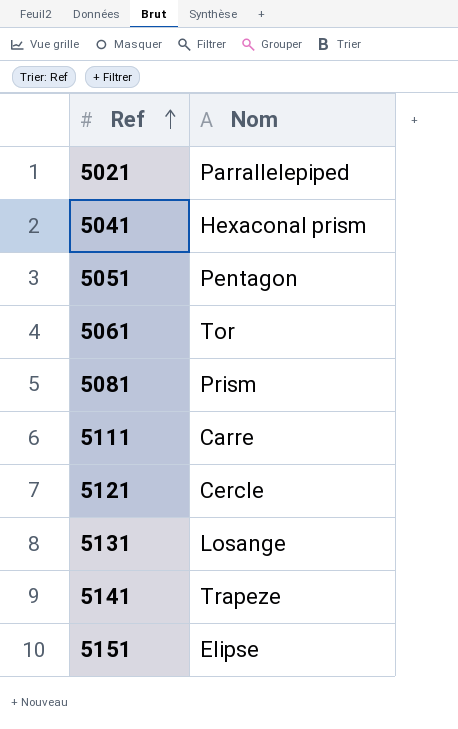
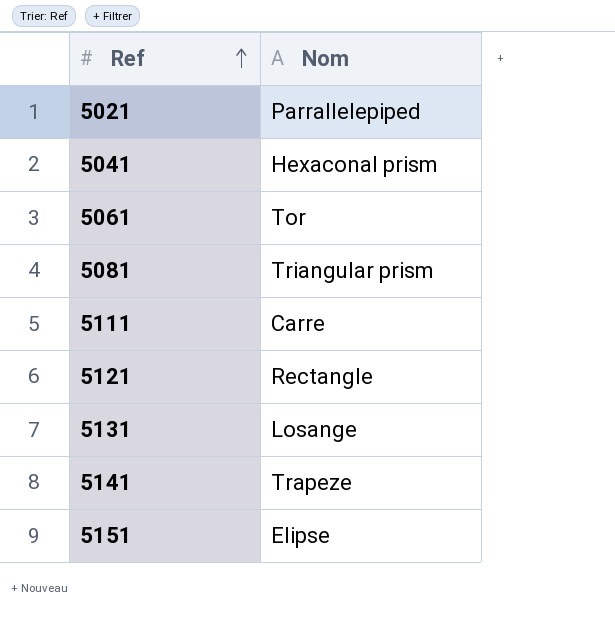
row 5051: Pentagon -> none
5081 | Nom: Prism -> Triangular prism
5121 | Nom: Cercle -> Rectangle

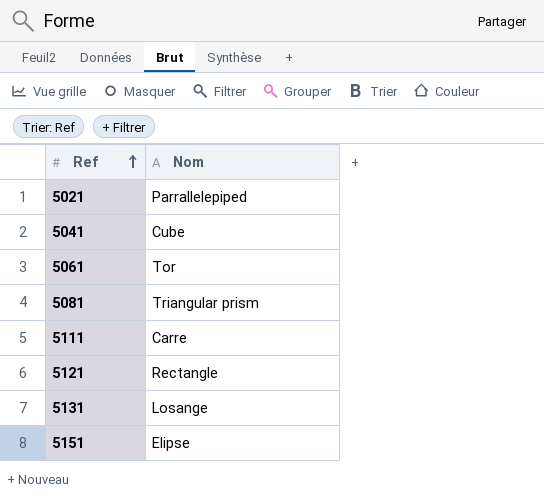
row 5141: Trapeze -> none
5041 | Nom: Hexaconal prism -> Cube

